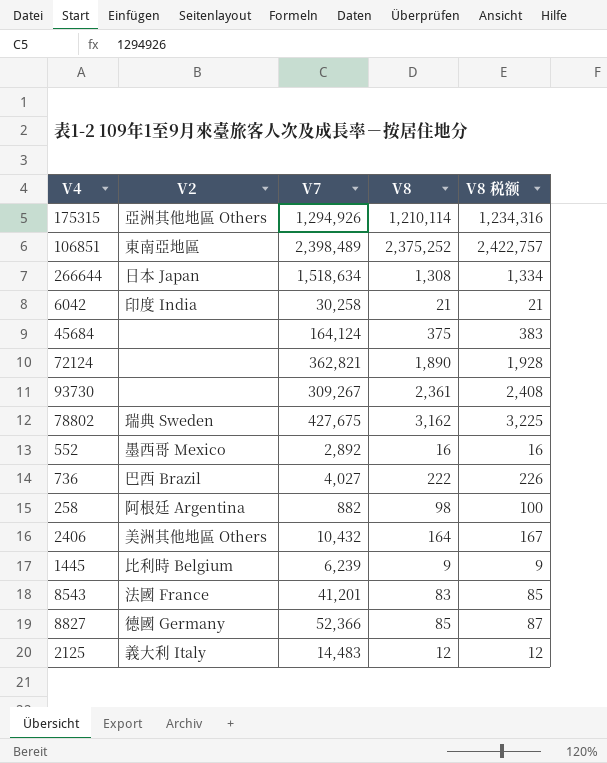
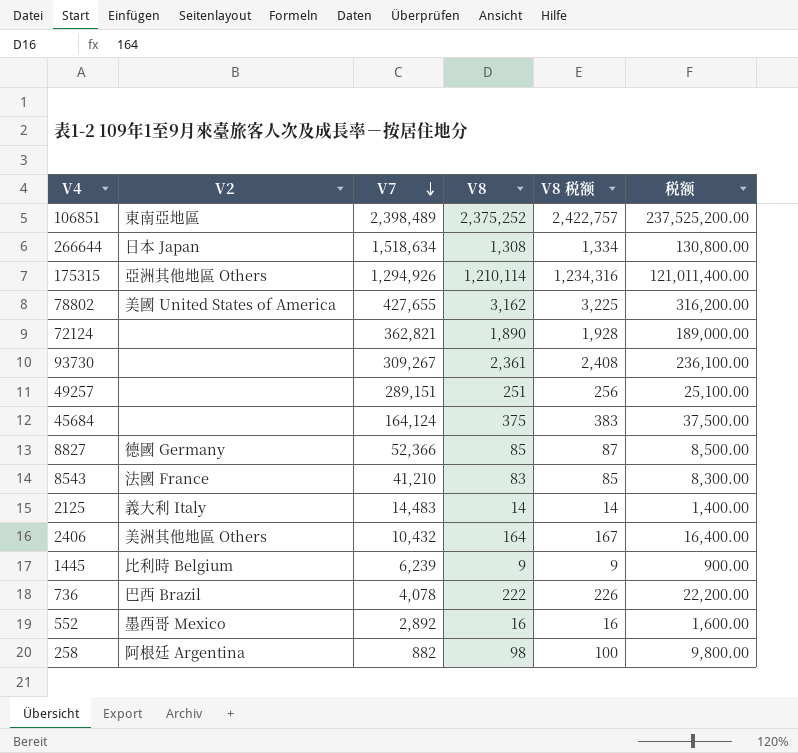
row order: none -> V7 descending
column 税额 | formula: none -> [V8] * 100
row 6042: 印度 India | 30,258 | 21 | 21 -> none
78802 | V2: 瑞典 Sweden -> 美國 United States of America
78802 | V7: 427,675 -> 427,655
row 49257: none -> none | 289,151 | 251 | 256 | 25,100.00
8543 | V7: 41,201 -> 41,210
2125 | V8: 12 -> 14
2125 | V8 税额: 12 -> 14
736 | V7: 4,027 -> 4,078

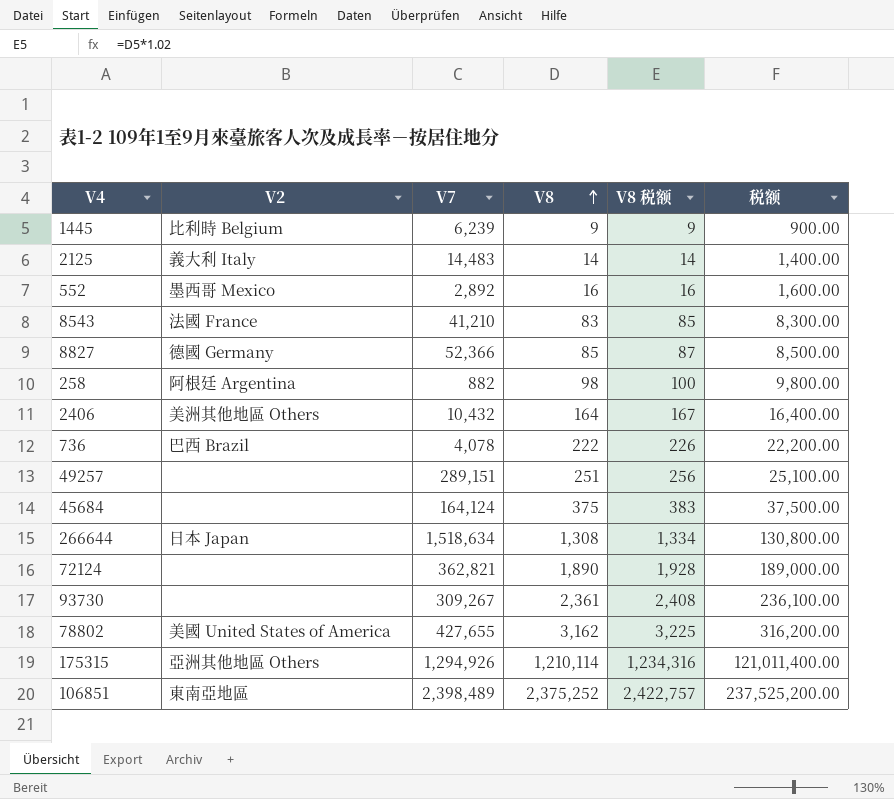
row order: V7 descending -> V8 ascending

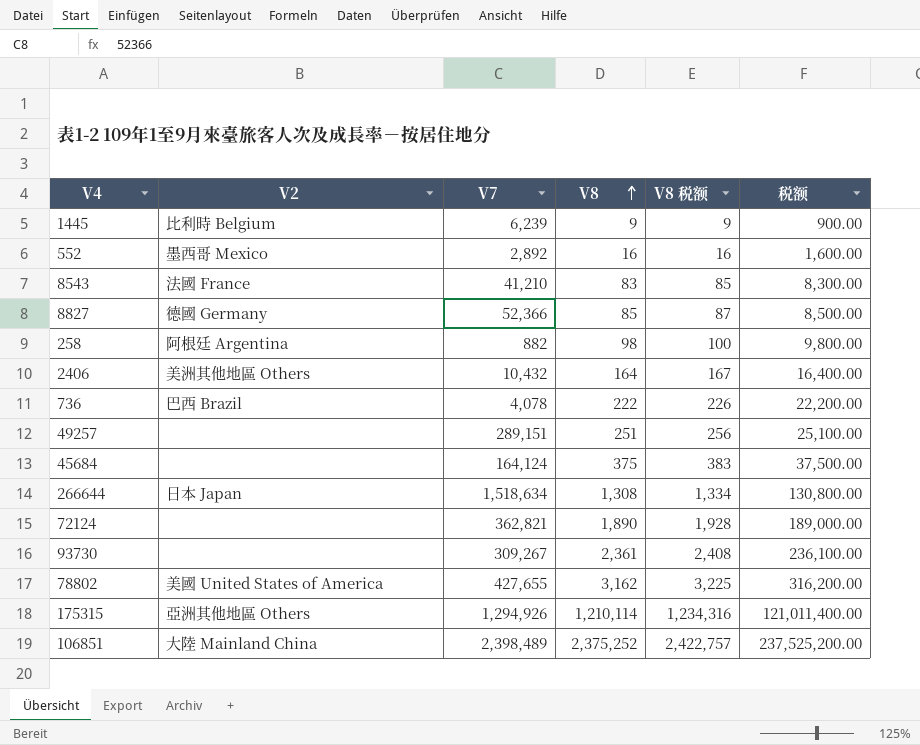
row 2125: 義大利 Italy | 14,483 | 14 | 14 | 1,400.00 -> none
106851 | V2: 東南亞地區 -> 大陸 Mainland China

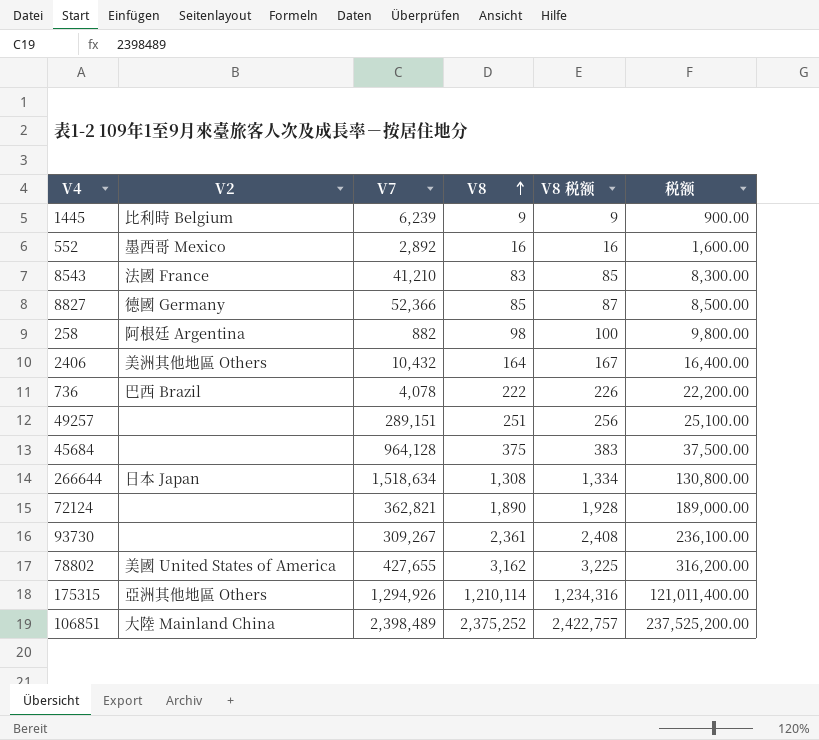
45684 | V7: 164,124 -> 964,128

